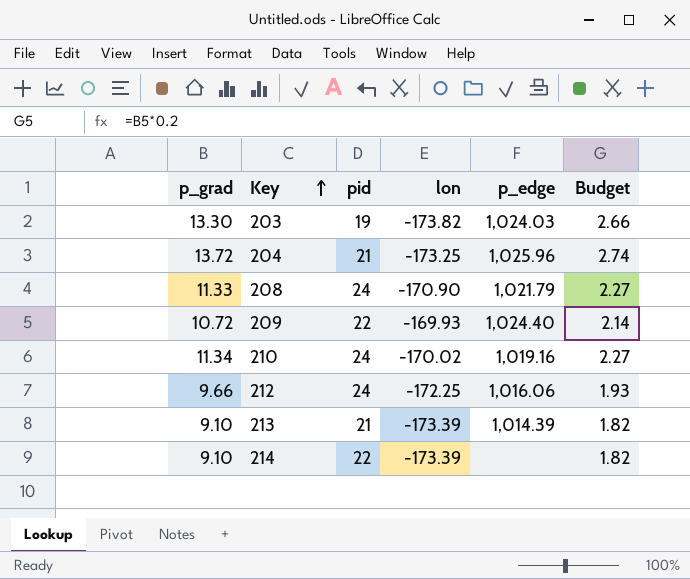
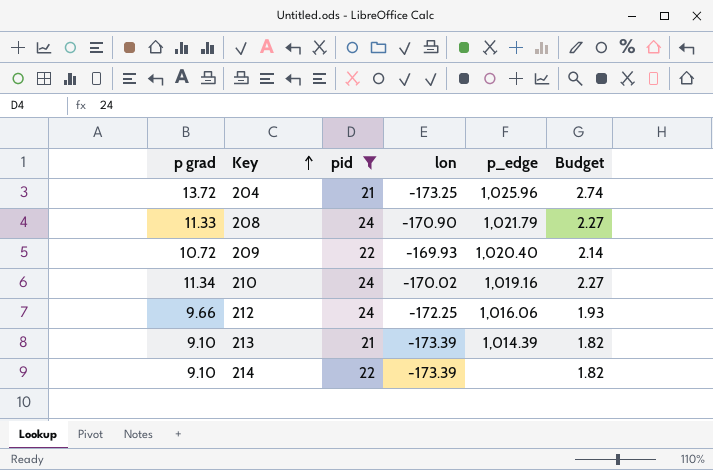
filter: none -> pid != 19
column name: p_grad -> p grad
209 | p_edge: 1,024.40 -> 1,020.40

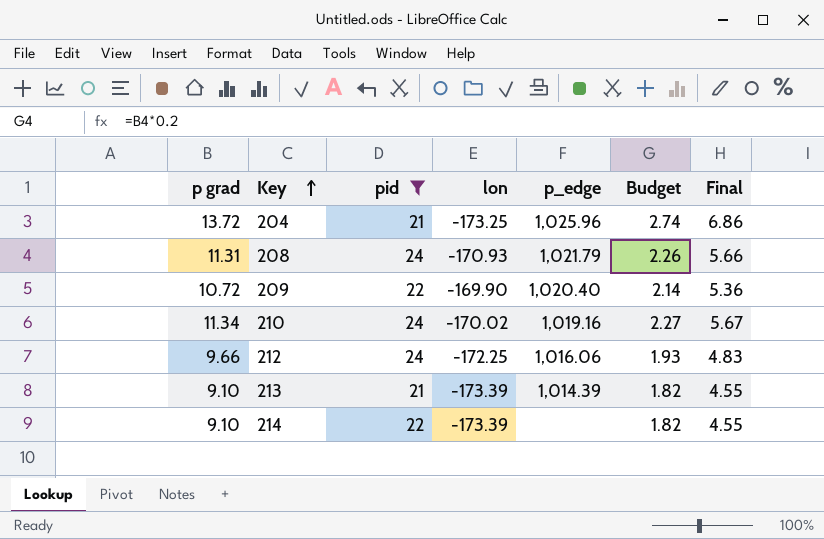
column Final | formula: none -> [p grad] * 0.5
208 | p grad: 11.33 -> 11.31
208 | lon: -170.90 -> -170.93
208 | Budget: 2.27 -> 2.26
209 | lon: -169.93 -> -169.90

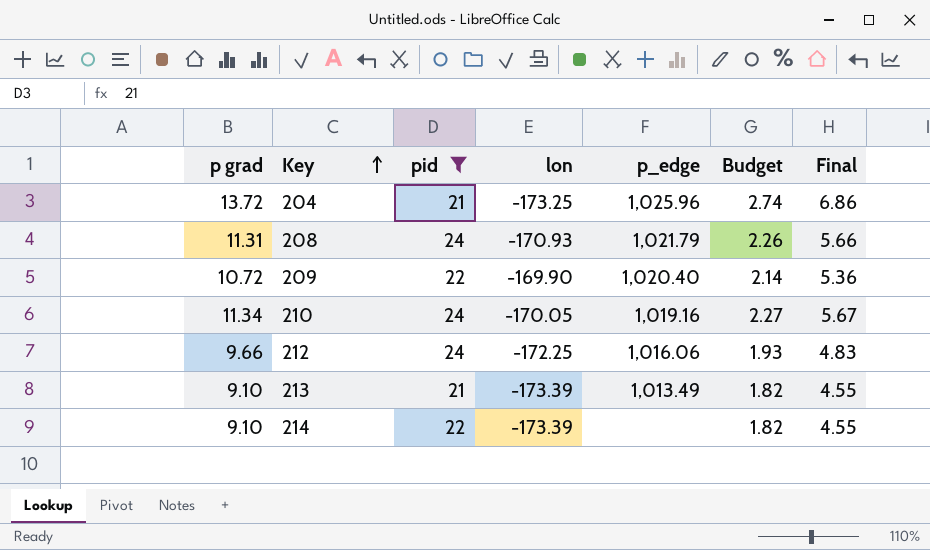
210 | lon: -170.02 -> -170.05
213 | p_edge: 1,014.39 -> 1,013.49

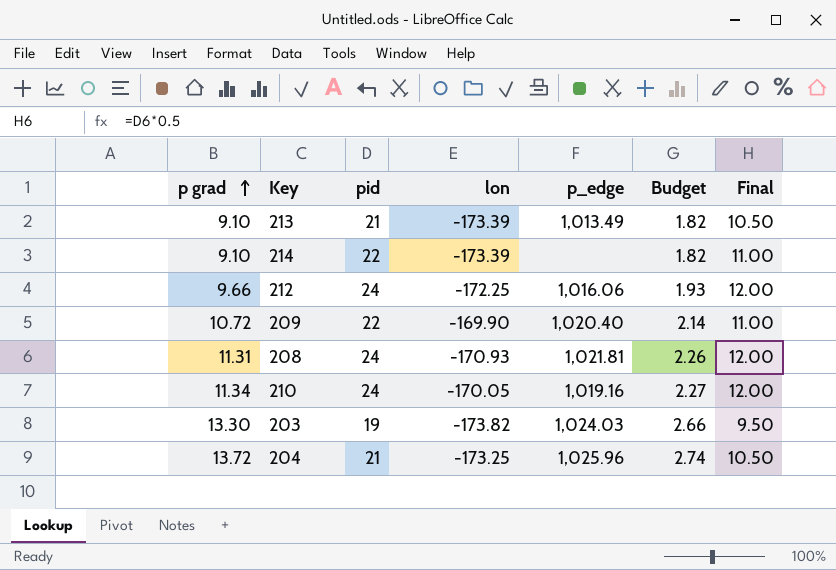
filter: pid != 19 -> none
row order: Key ascending -> p grad ascending
column Final | formula: [p grad] * 0.5 -> [pid] * 0.5
208 | p_edge: 1,021.79 -> 1,021.81

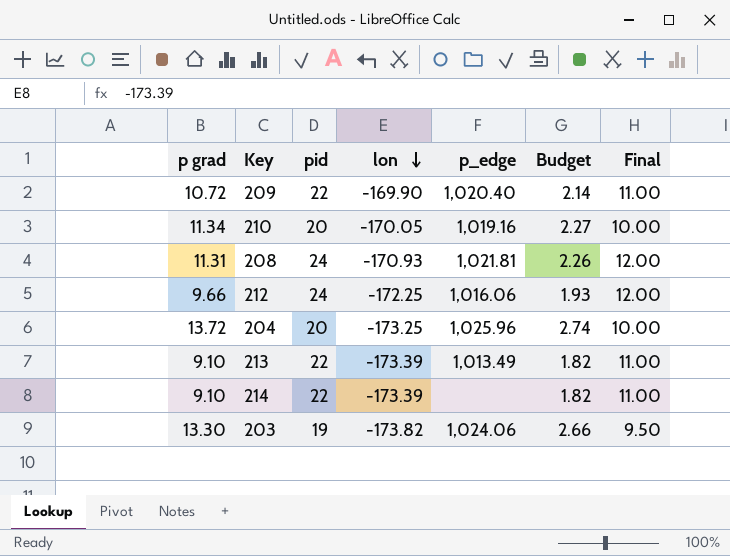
row order: p grad ascending -> lon descending
210 | pid: 24 -> 20
210 | Final: 12.00 -> 10.00
204 | pid: 21 -> 20
204 | Final: 10.50 -> 10.00
213 | pid: 21 -> 22
213 | Final: 10.50 -> 11.00
203 | p_edge: 1,024.03 -> 1,024.06

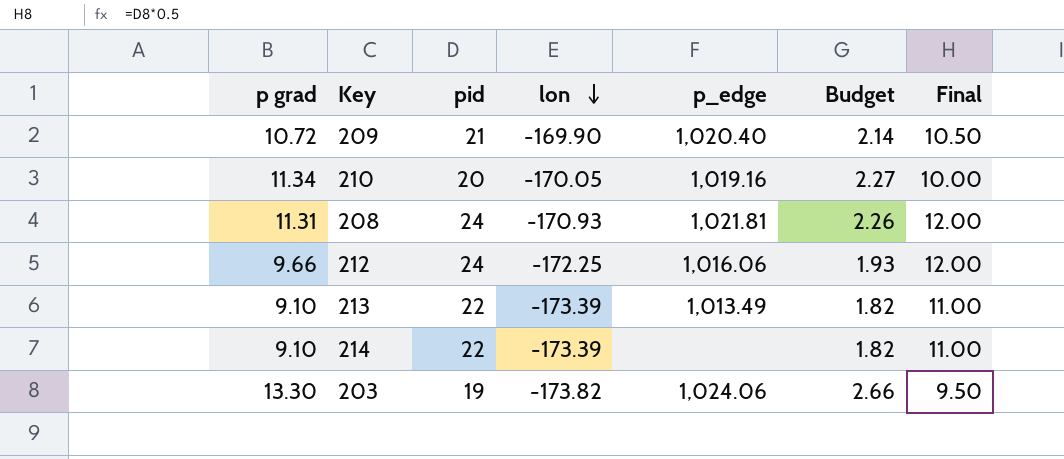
row 204: 13.72 | 20 | -173.25 | 1,025.96 | 2.74 | 10.00 -> none
209 | pid: 22 -> 21
209 | Final: 11.00 -> 10.50

